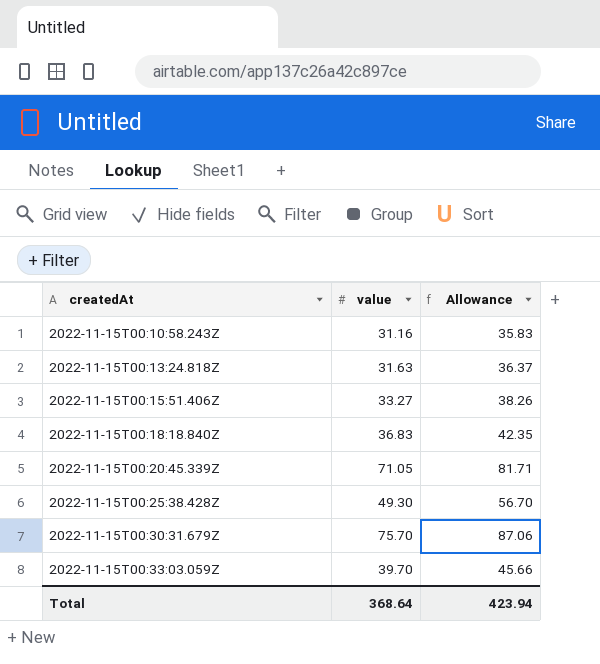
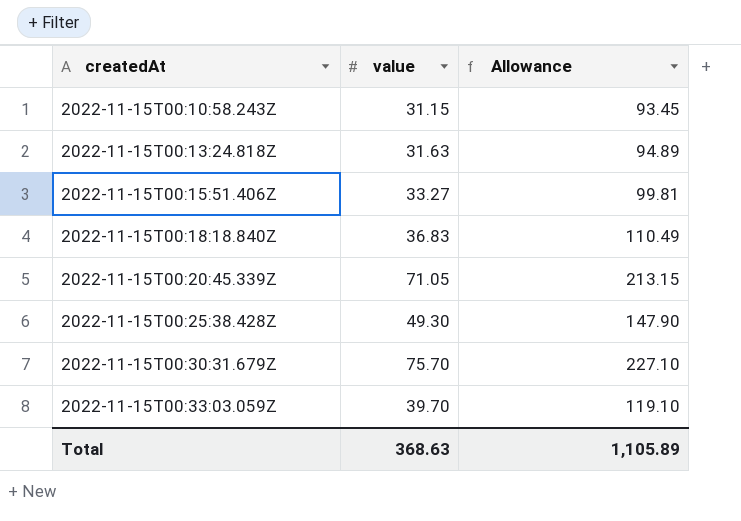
column Allowance | formula: [value] * 1.15 -> [value] * 3
2022-11-15T00:10:58.243Z | value: 31.16 -> 31.15
Total | value: 368.64 -> 368.63
Total | Allowance: 423.94 -> 1,105.89

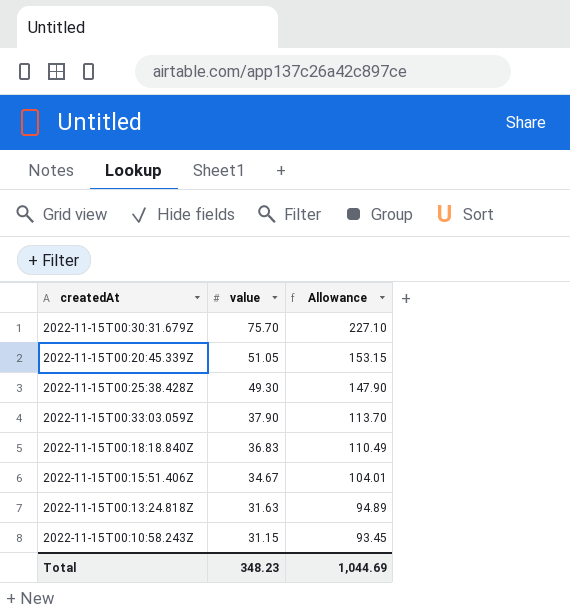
row order: createdAt ascending -> value descending
2022-11-15T00:20:45.339Z | value: 71.05 -> 51.05
2022-11-15T00:20:45.339Z | Allowance: 213.15 -> 153.15
2022-11-15T00:33:03.059Z | value: 39.70 -> 37.90
2022-11-15T00:33:03.059Z | Allowance: 119.10 -> 113.70
2022-11-15T00:15:51.406Z | value: 33.27 -> 34.67
2022-11-15T00:15:51.406Z | Allowance: 99.81 -> 104.01
Total | value: 368.63 -> 348.23
Total | Allowance: 1,105.89 -> 1,044.69

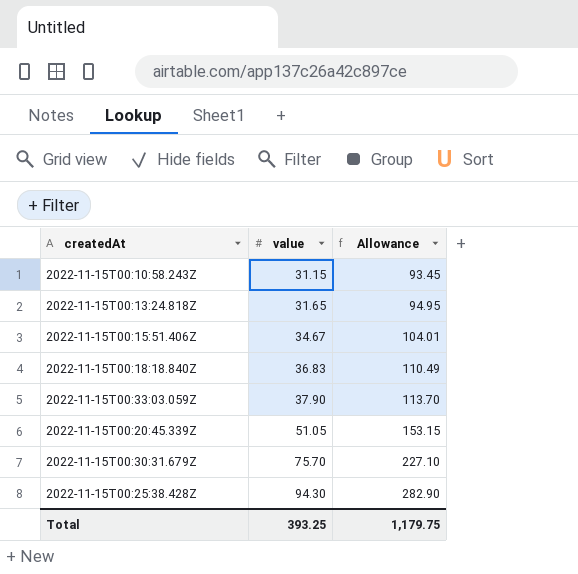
row order: value descending -> value ascending
2022-11-15T00:13:24.818Z | value: 31.63 -> 31.65
2022-11-15T00:13:24.818Z | Allowance: 94.89 -> 94.95
2022-11-15T00:25:38.428Z | value: 49.30 -> 94.30
2022-11-15T00:25:38.428Z | Allowance: 147.90 -> 282.90
Total | value: 348.23 -> 393.25
Total | Allowance: 1,044.69 -> 1,179.75

